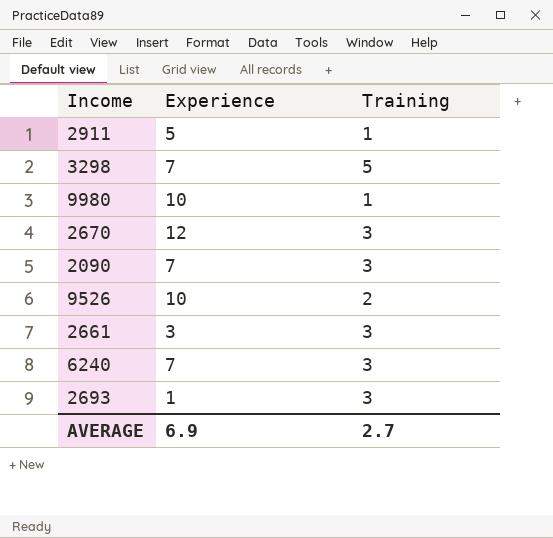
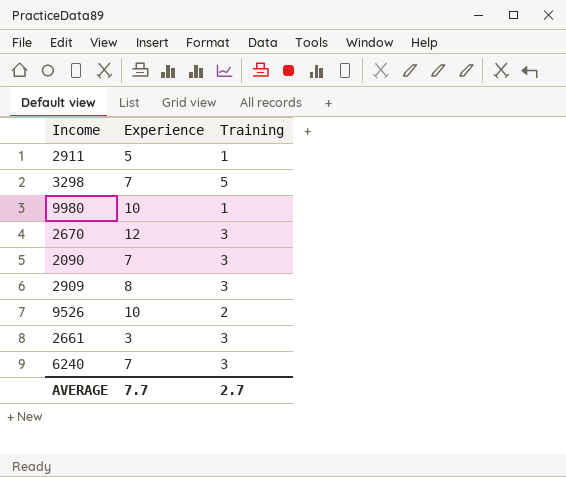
row 2693: 1 | 3 -> none
row 2909: none -> 8 | 3
AVERAGE | Experience: 6.9 -> 7.7

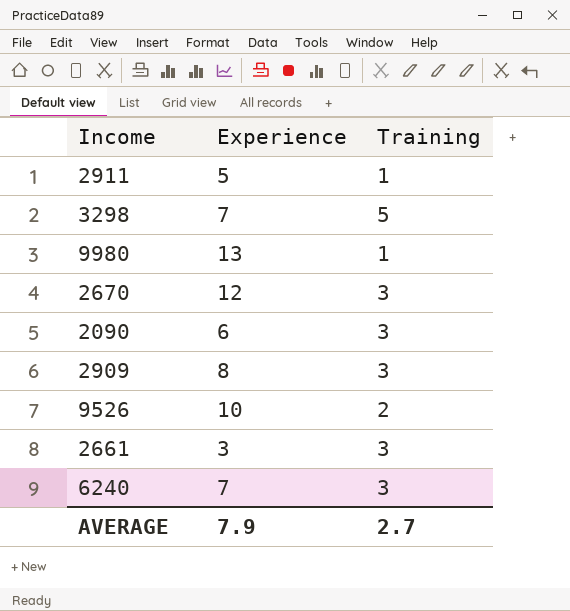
9980 | Experience: 10 -> 13
2090 | Experience: 7 -> 6
AVERAGE | Experience: 7.7 -> 7.9

